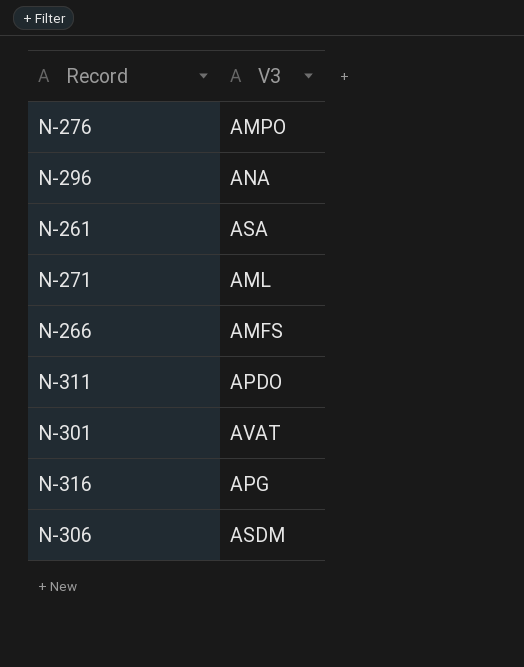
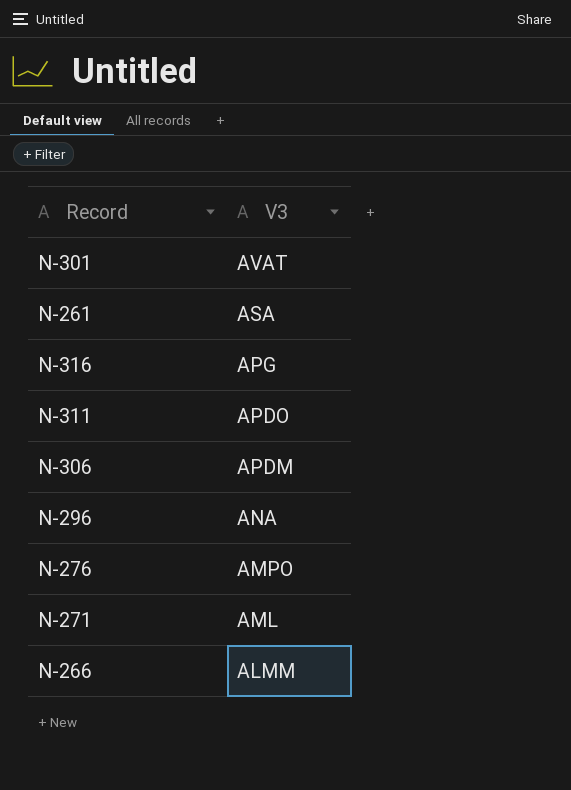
row order: none -> V3 descending
N-306 | V3: ASDM -> APDM
N-266 | V3: AMFS -> ALMM

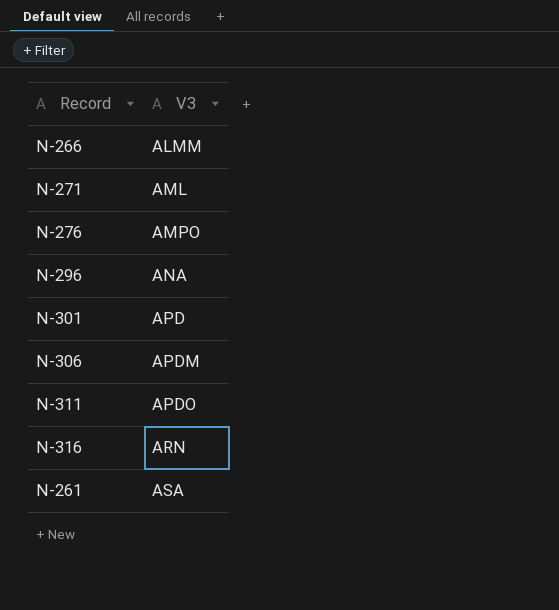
row order: V3 descending -> V3 ascending
N-301 | V3: AVAT -> APD
N-316 | V3: APG -> ARN

